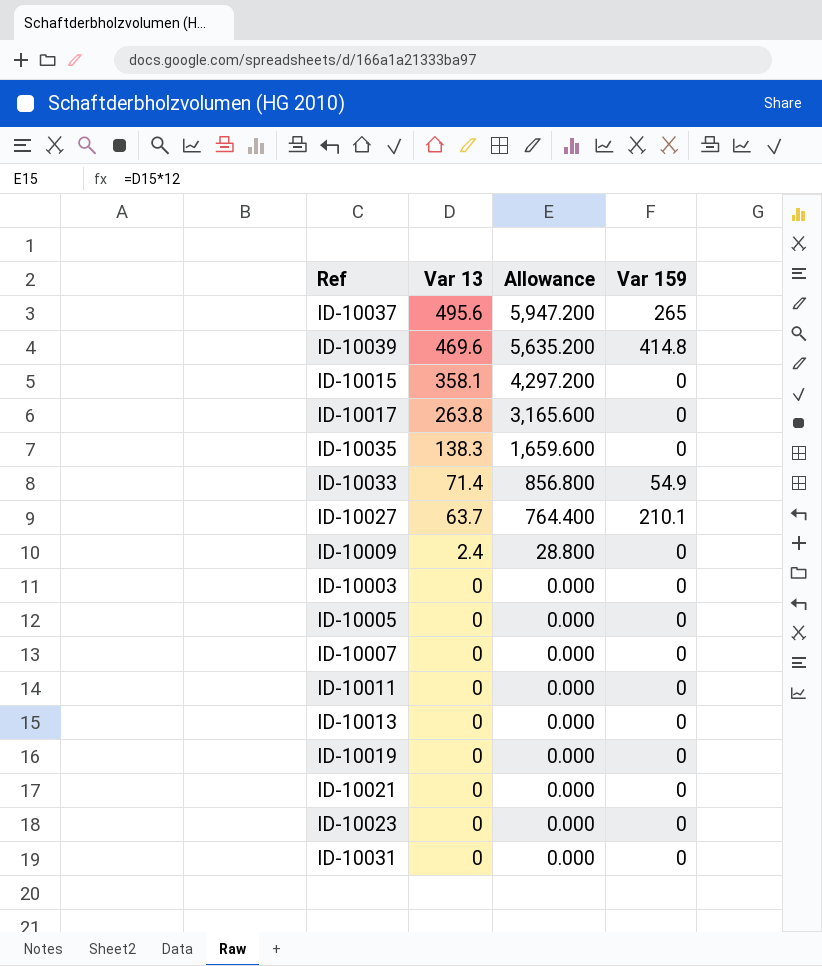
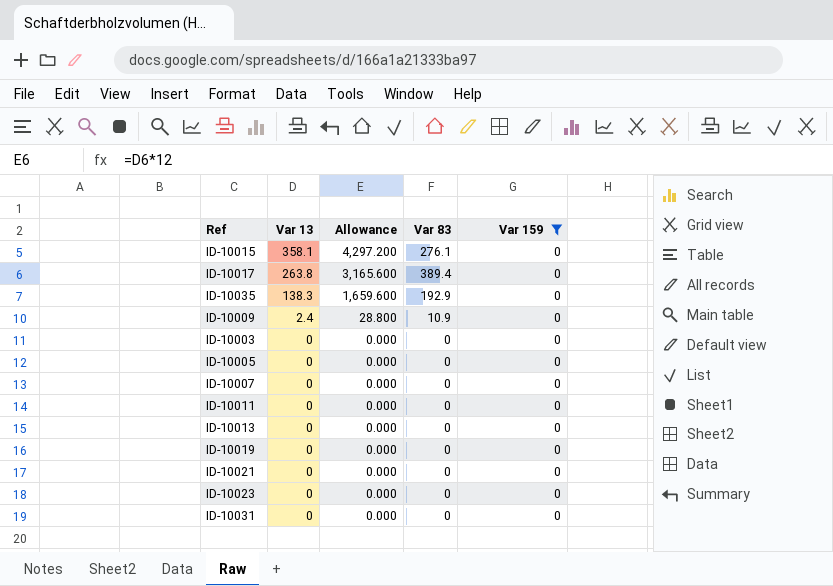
filter: none -> Var 159 = 0
column Var 83 | position: none -> 4

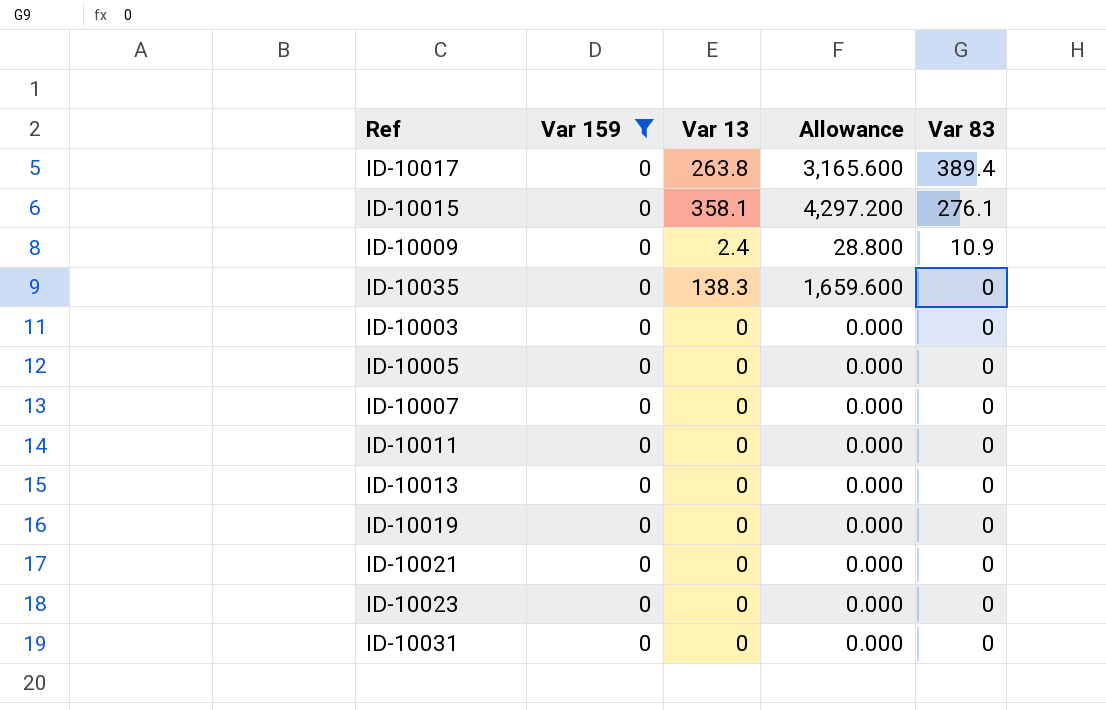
row order: Var 13 descending -> Var 83 descending
column Var 159 | position: 5 -> 2
ID-10035 | Var 83: 192.9 -> 0

